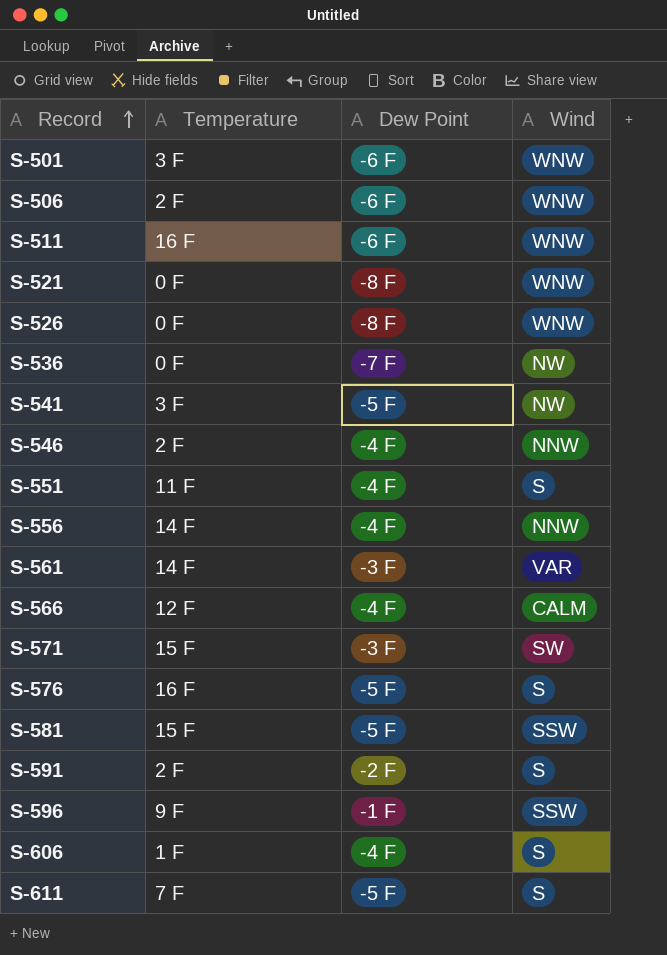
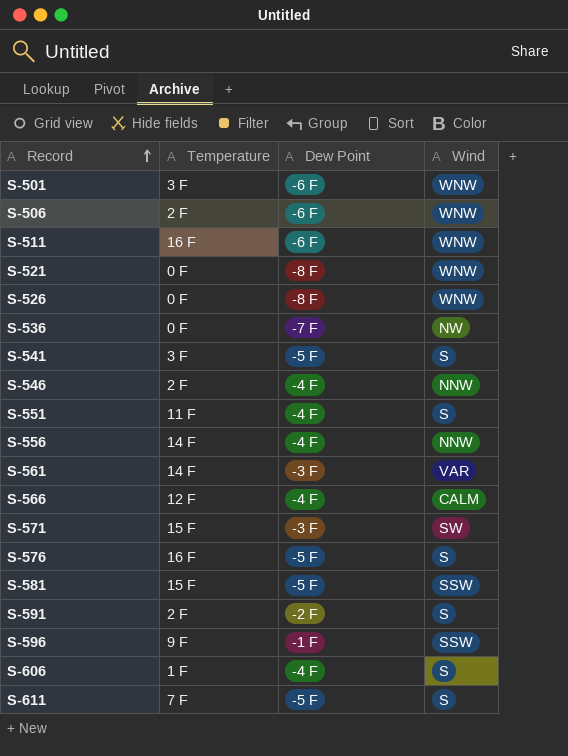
S-541 | Wind: NW -> S

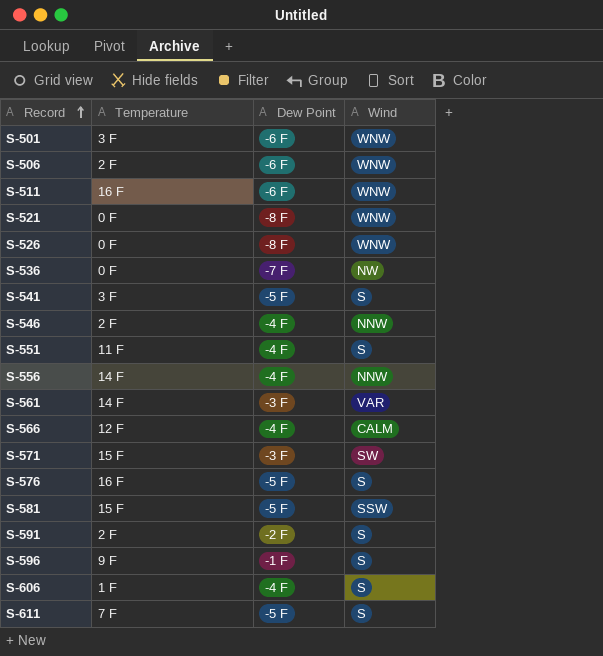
S-596 | Wind: SSW -> S

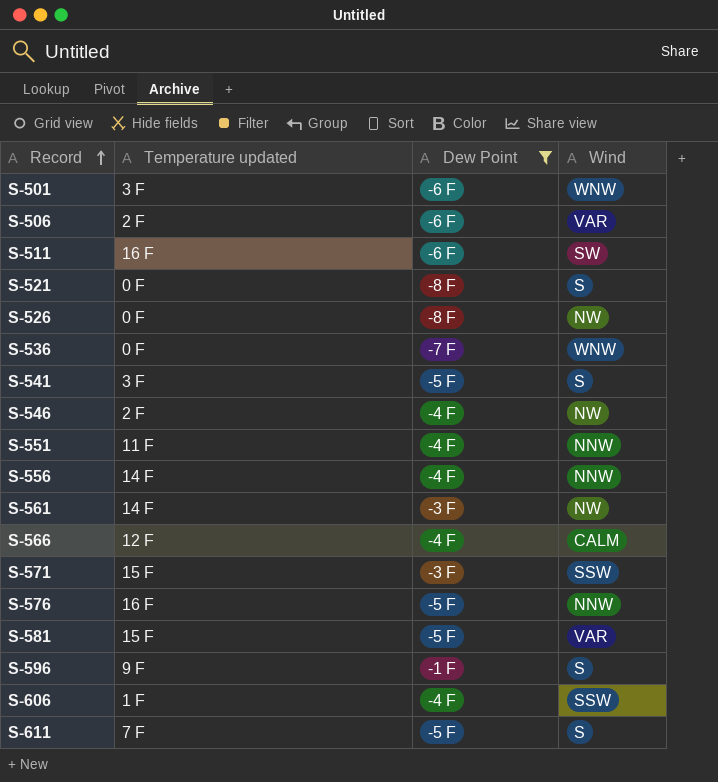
filter: none -> Dew Point != -2 F
column name: Temperature -> Temperature updated
S-506 | Wind: WNW -> VAR
S-511 | Wind: WNW -> SW
S-521 | Wind: WNW -> S
S-526 | Wind: WNW -> NW
S-536 | Wind: NW -> WNW
S-546 | Wind: NNW -> NW
S-551 | Wind: S -> NNW
S-561 | Wind: VAR -> NW
S-571 | Wind: SW -> SSW
S-576 | Wind: S -> NNW
S-581 | Wind: SSW -> VAR
S-606 | Wind: S -> SSW

